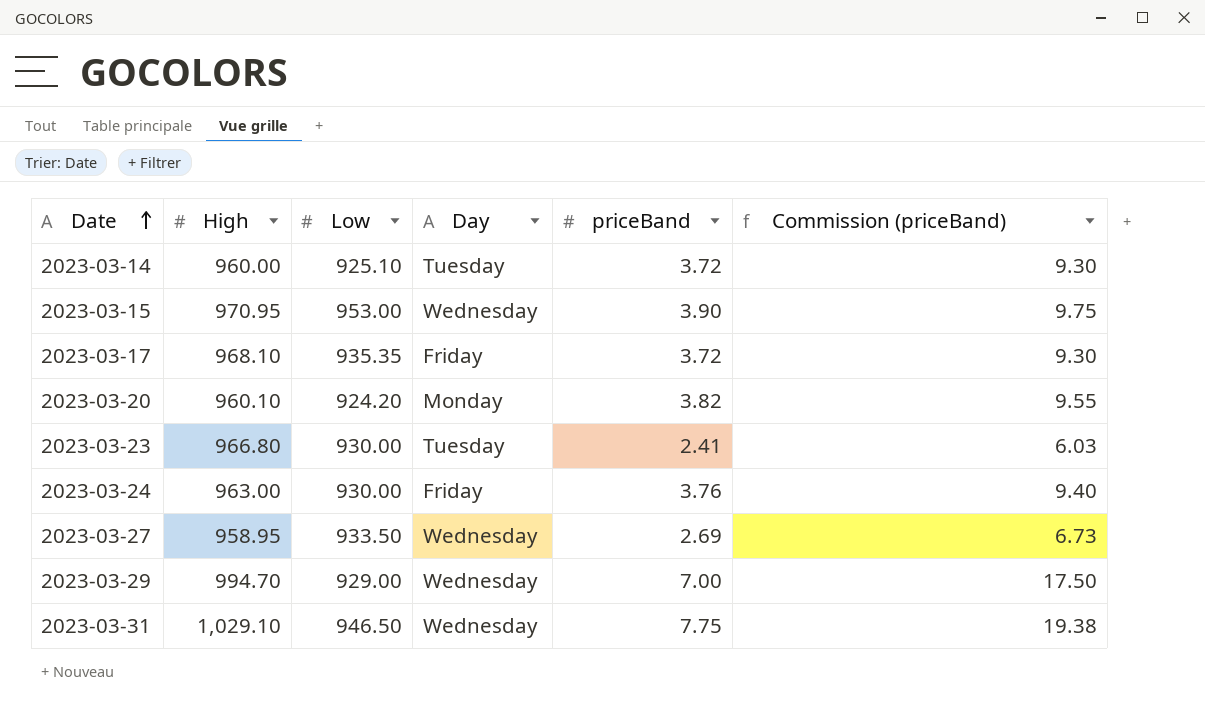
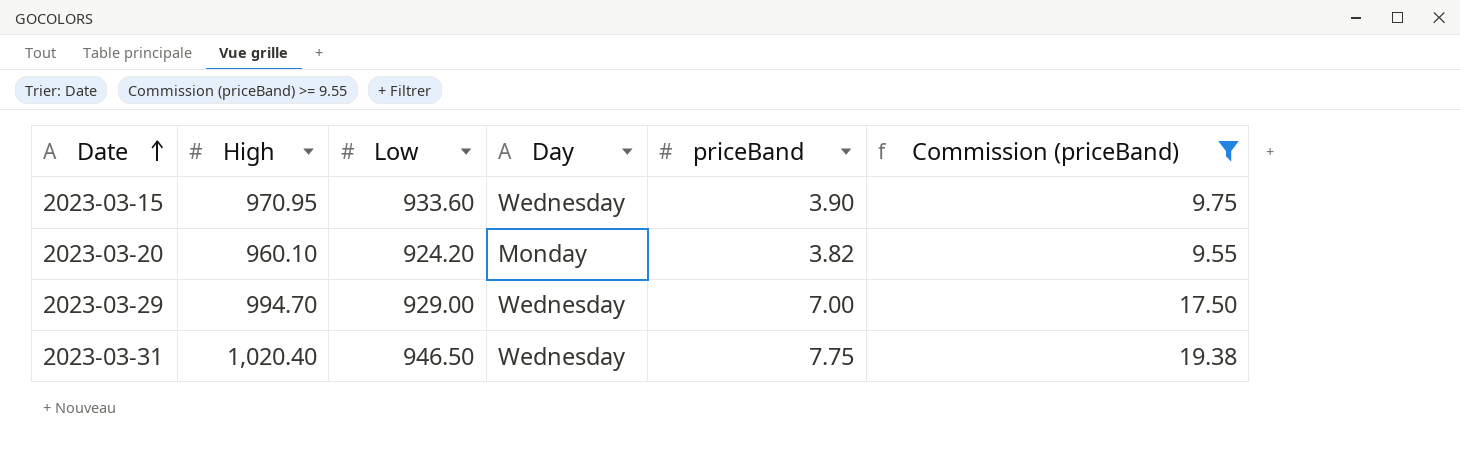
filter: none -> Commission (priceBand) >= 9.55
2023-03-15 | Low: 953.00 -> 933.60
2023-03-31 | High: 1,029.10 -> 1,020.40

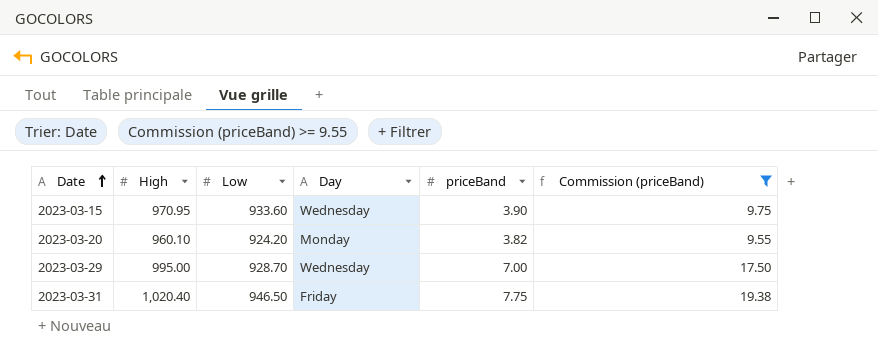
2023-03-29 | High: 994.70 -> 995.00
2023-03-29 | Low: 929.00 -> 928.70
2023-03-31 | Day: Wednesday -> Friday

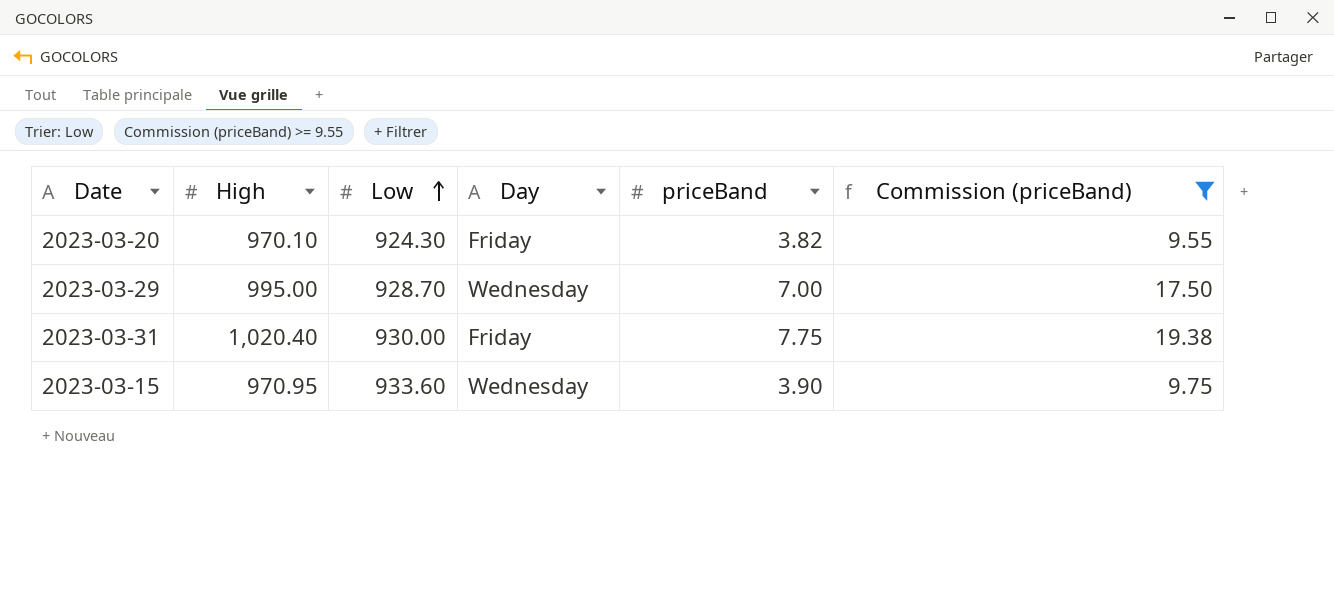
row order: Date ascending -> Low ascending
2023-03-20 | High: 960.10 -> 970.10
2023-03-20 | Low: 924.20 -> 924.30
2023-03-20 | Day: Monday -> Friday
2023-03-31 | Low: 946.50 -> 930.00

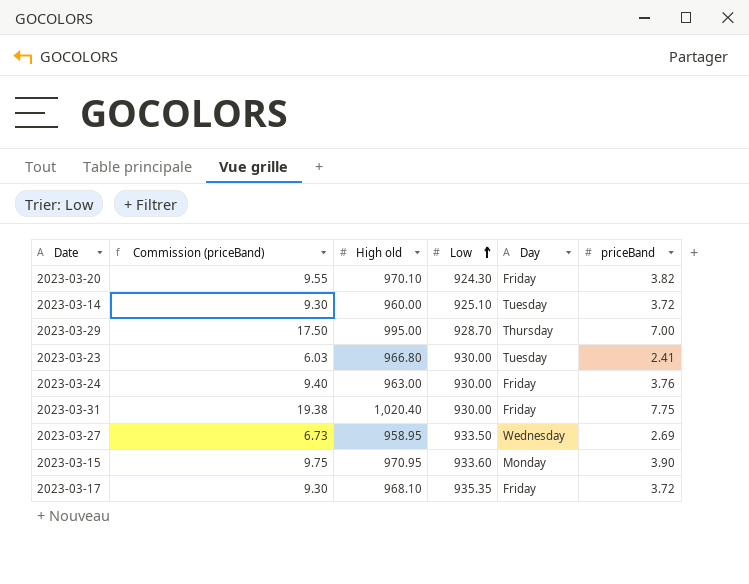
filter: Commission (priceBand) >= 9.55 -> none
column Commission (priceBand) | position: 6 -> 2
column name: High -> High old
2023-03-29 | Day: Wednesday -> Thursday
2023-03-15 | Day: Wednesday -> Monday

